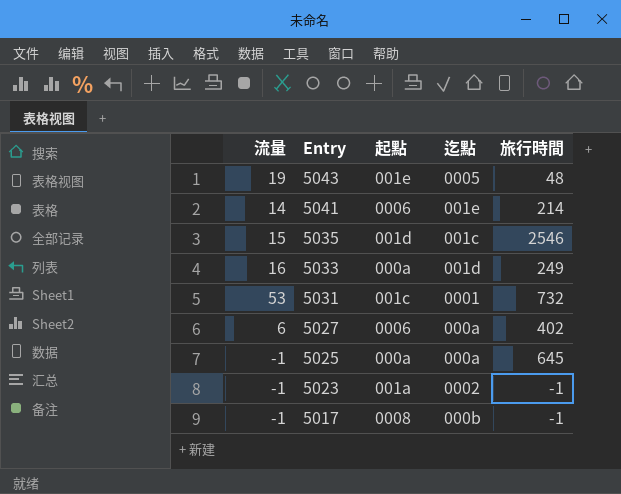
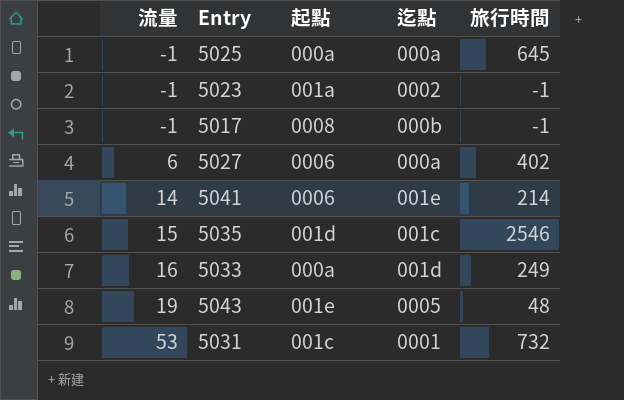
row order: Entry descending -> 流量 ascending

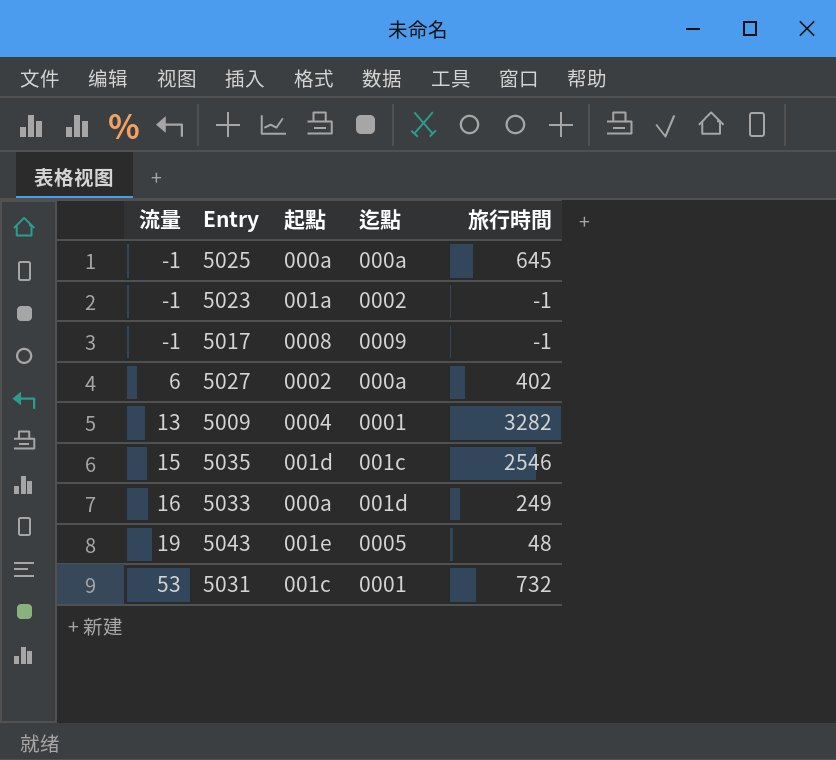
row 5041: 14 | 0006 | 001e | 214 -> none
5017 | 迄點: 000b -> 0009
5027 | 起點: 0006 -> 0002
row 5009: none -> 13 | 0004 | 0001 | 3282

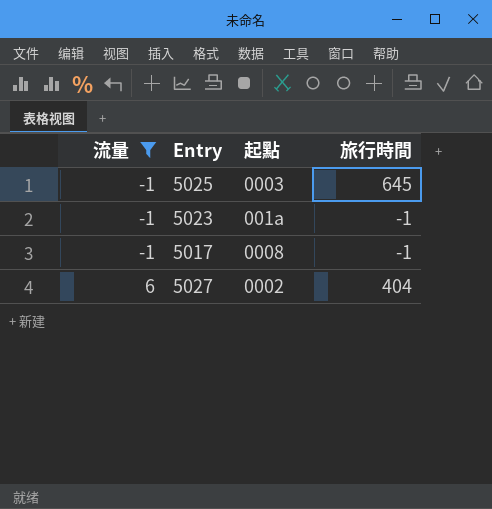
filter: none -> 流量 <= 6
column 迄點 | position: 4 -> none
5025 | 起點: 000a -> 0003
5027 | 旅行時間: 402 -> 404

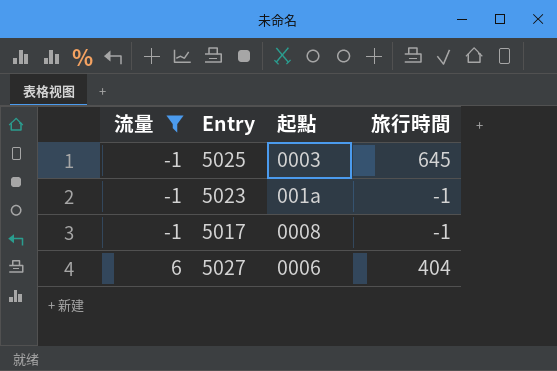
5027 | 起點: 0002 -> 0006

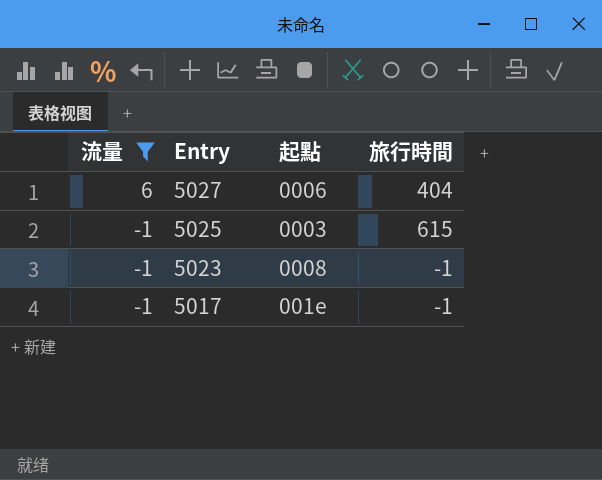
row order: 流量 ascending -> 流量 descending
5025 | 旅行時間: 645 -> 615
5023 | 起點: 001a -> 0008
5017 | 起點: 0008 -> 001e

